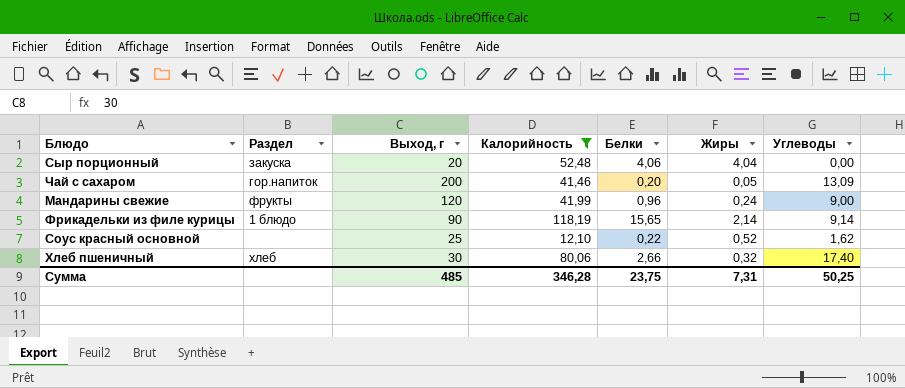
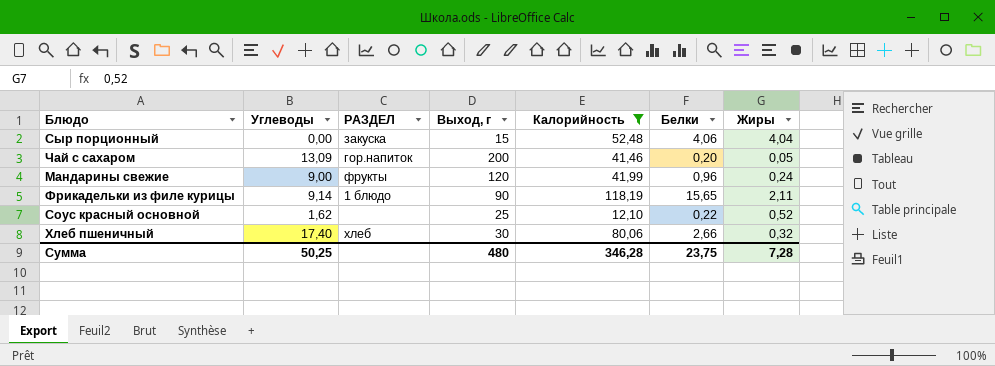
column Углеводы | position: 7 -> 2
column name: Раздел -> РАЗДЕЛ
Сыр порционный | Выход, г: 20 -> 15
Фрикадельки из филе курицы | Жиры: 2,14 -> 2,11
Сумма | Выход, г: 485 -> 480
Сумма | Жиры: 7,31 -> 7,28

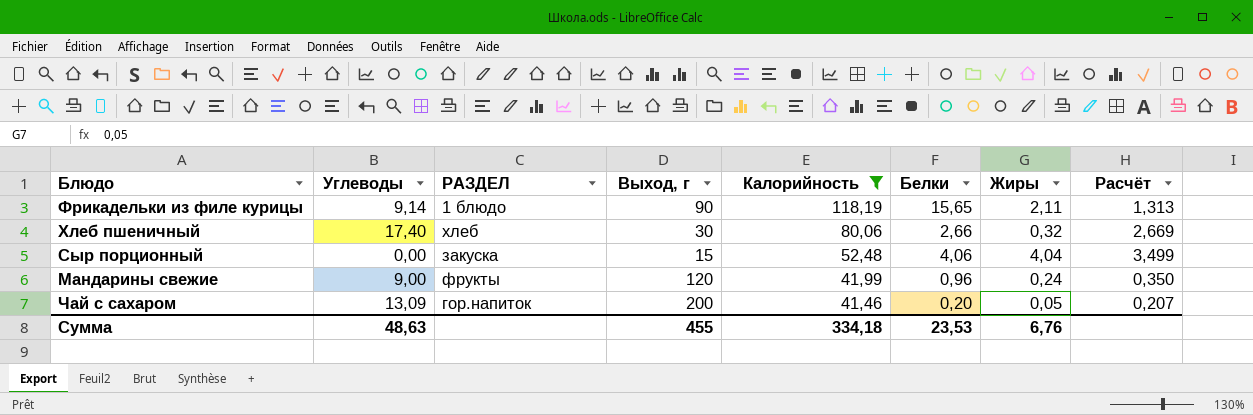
row order: none -> Калорийность descending
column Расчёт | formula: none -> [Калорийность] / [Выход, г]
row Соус красный основной: 1,62 | none | 25 | 12,10 | 0,22 | 0,52 -> none
Сумма | Углеводы: 50,25 -> 48,63
Сумма | Выход, г: 480 -> 455
Сумма | Калорийность: 346,28 -> 334,18
Сумма | Белки: 23,75 -> 23,53
Сумма | Жиры: 7,28 -> 6,76

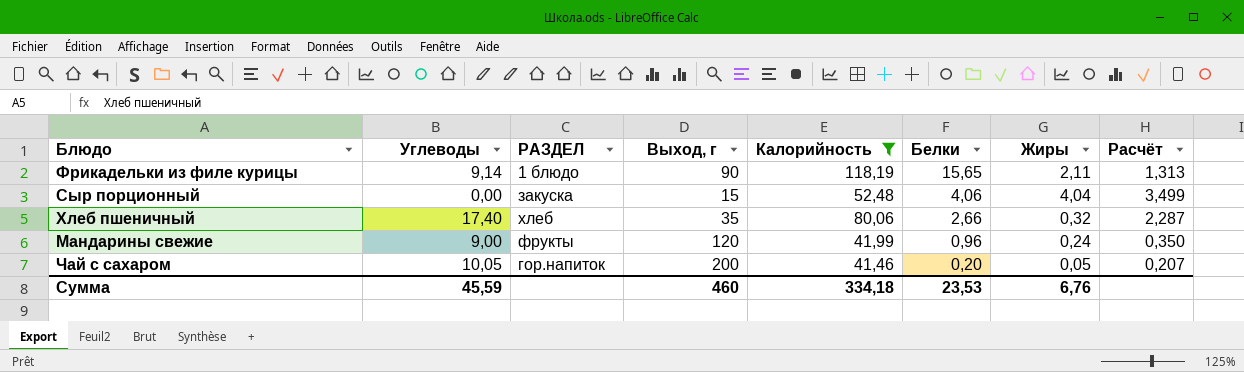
row order: Калорийность descending -> Белки descending
Хлеб пшеничный | Выход, г: 30 -> 35
Хлеб пшеничный | Расчёт: 2,669 -> 2,287
Чай с сахаром | Углеводы: 13,09 -> 10,05
Сумма | Углеводы: 48,63 -> 45,59
Сумма | Выход, г: 455 -> 460

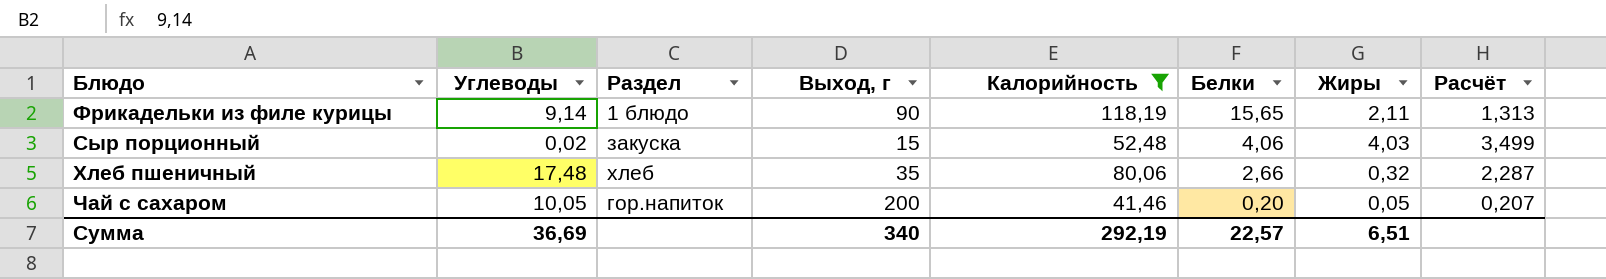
column name: РАЗДЕЛ -> Раздел
row Мандарины свежие: 9,00 | фрукты | 120 | 41,99 | 0,96 | 0,24 | 0,350 -> none
Сыр порционный | Углеводы: 0,00 -> 0,02
Сыр порционный | Жиры: 4,04 -> 4,03
Хлеб пшеничный | Углеводы: 17,40 -> 17,48
Сумма | Углеводы: 45,59 -> 36,69
Сумма | Выход, г: 460 -> 340
Сумма | Калорийность: 334,18 -> 292,19
Сумма | Белки: 23,53 -> 22,57
Сумма | Жиры: 6,76 -> 6,51

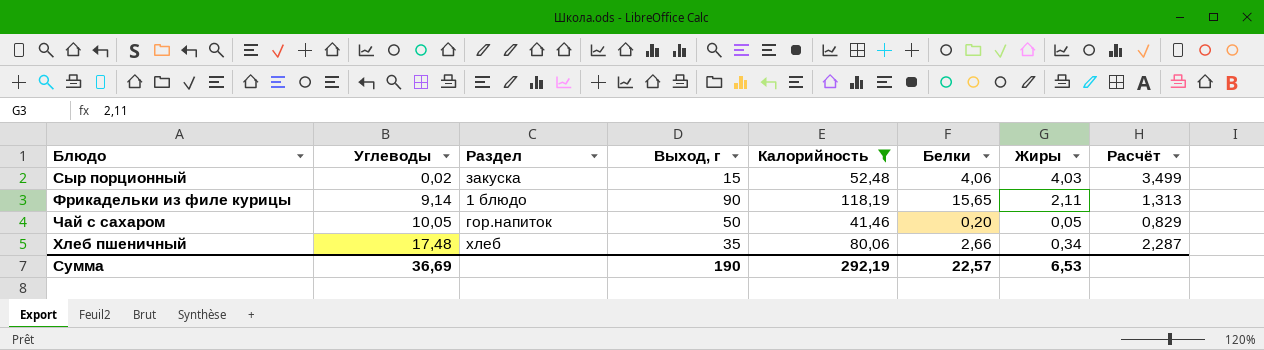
row order: Белки descending -> Углеводы ascending
Чай с сахаром | Выход, г: 200 -> 50
Чай с сахаром | Расчёт: 0,207 -> 0,829
Хлеб пшеничный | Жиры: 0,32 -> 0,34
Сумма | Выход, г: 340 -> 190
Сумма | Жиры: 6,51 -> 6,53

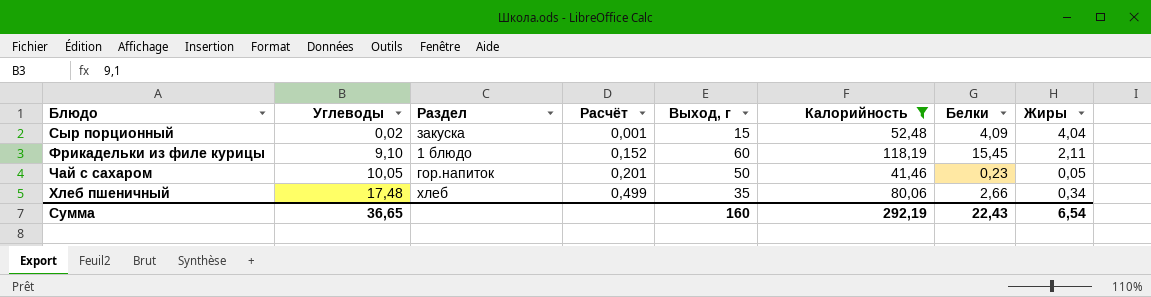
column Расчёт | formula: [Калорийность] / [Выход, г] -> [Углеводы] / [Выход, г]
column Расчёт | position: 8 -> 4
Сыр порционный | Белки: 4,06 -> 4,09
Сыр порционный | Жиры: 4,03 -> 4,04
Фрикадельки из филе курицы | Углеводы: 9,14 -> 9,10
Фрикадельки из филе курицы | Выход, г: 90 -> 60
Фрикадельки из филе курицы | Белки: 15,65 -> 15,45
Чай с сахаром | Белки: 0,20 -> 0,23
Сумма | Углеводы: 36,69 -> 36,65
Сумма | Выход, г: 190 -> 160
Сумма | Белки: 22,57 -> 22,43
Сумма | Жиры: 6,53 -> 6,54

